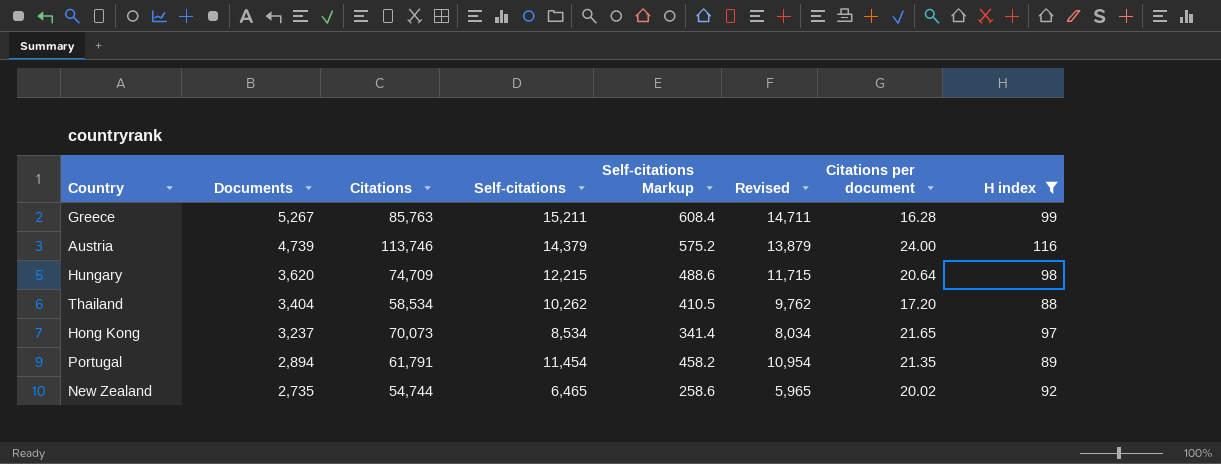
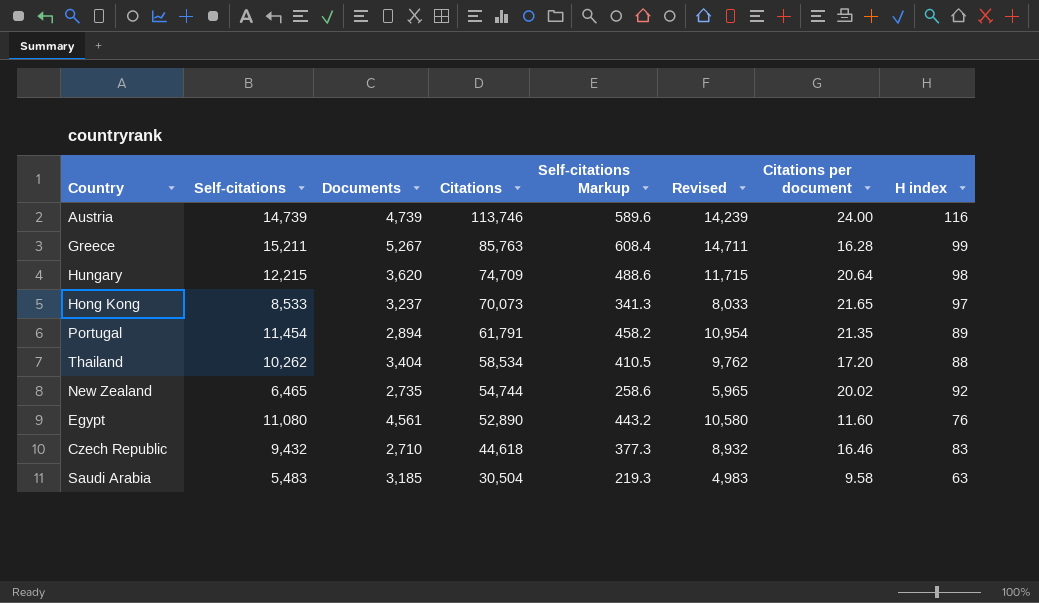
filter: H index >= 88 -> none
row order: Documents descending -> Citations descending
column Self-citations | position: 4 -> 2
Austria | Self-citations: 14,379 -> 14,739
Austria | Self-citations Markup: 575.2 -> 589.6
Austria | Revised: 13,879 -> 14,239
Hong Kong | Self-citations: 8,534 -> 8,533
Hong Kong | Self-citations Markup: 341.4 -> 341.3
Hong Kong | Revised: 8,034 -> 8,033

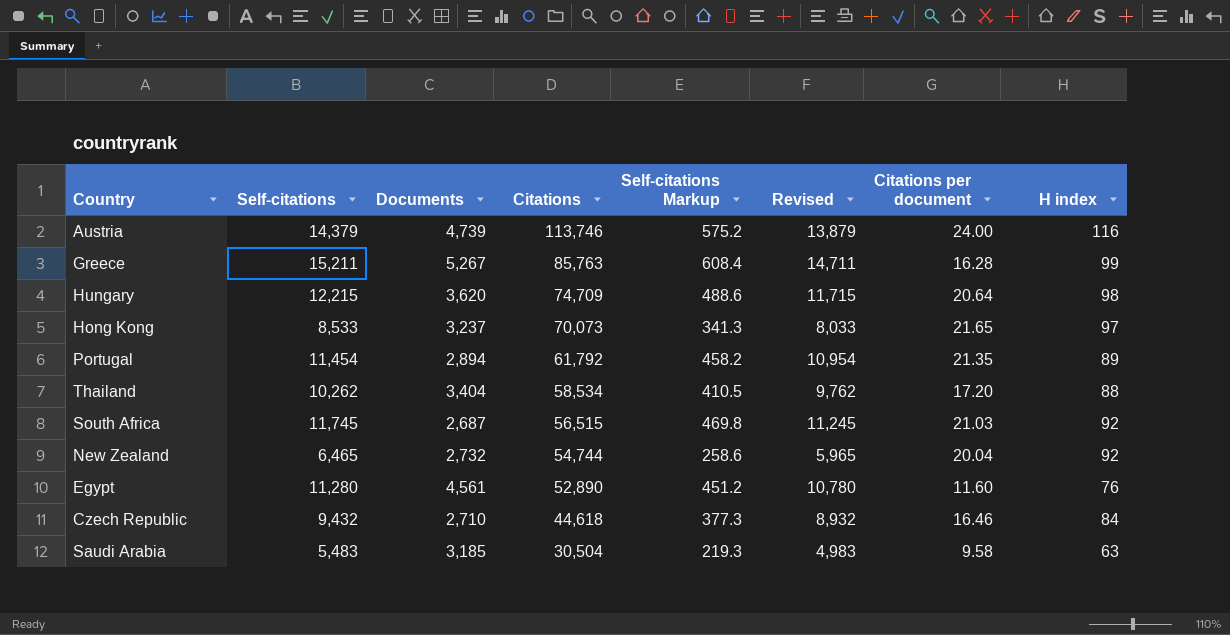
Austria | Self-citations: 14,739 -> 14,379
Austria | Self-citations Markup: 589.6 -> 575.2
Austria | Revised: 14,239 -> 13,879
Portugal | Citations: 61,791 -> 61,792
row South Africa: none -> 11,745 | 2,687 | 56,515 | 469.8 | 11,245 | 21.03 | 92
New Zealand | Documents: 2,735 -> 2,732
New Zealand | Citations per document: 20.02 -> 20.04
Egypt | Self-citations: 11,080 -> 11,280
Egypt | Self-citations Markup: 443.2 -> 451.2
Egypt | Revised: 10,580 -> 10,780
Czech Republic | H index: 83 -> 84

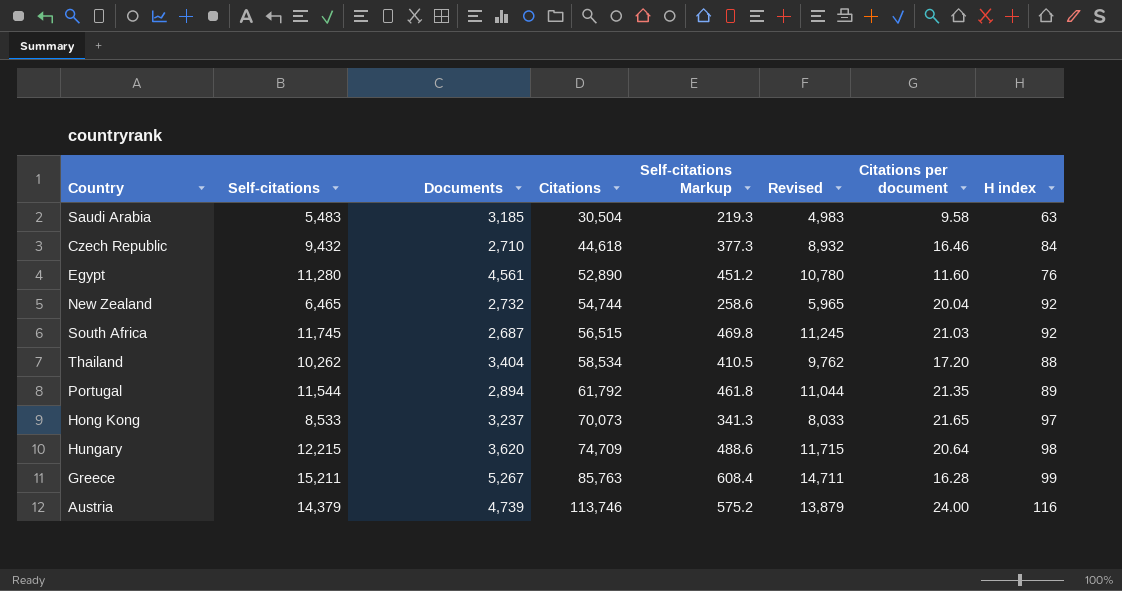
row order: Citations descending -> Citations ascending
Portugal | Self-citations: 11,454 -> 11,544
Portugal | Self-citations Markup: 458.2 -> 461.8
Portugal | Revised: 10,954 -> 11,044

